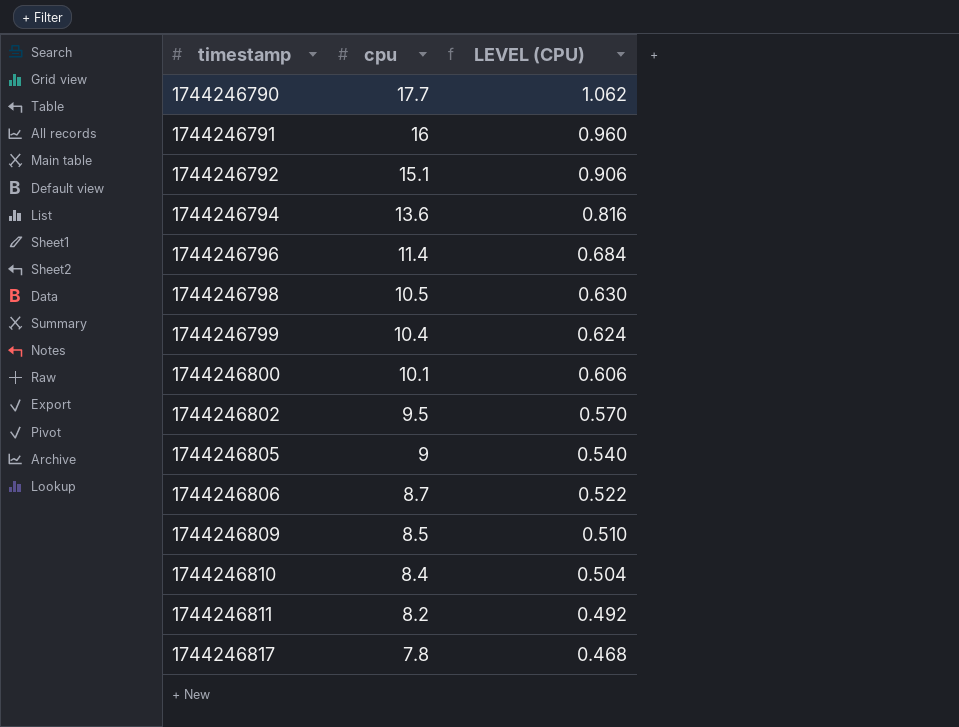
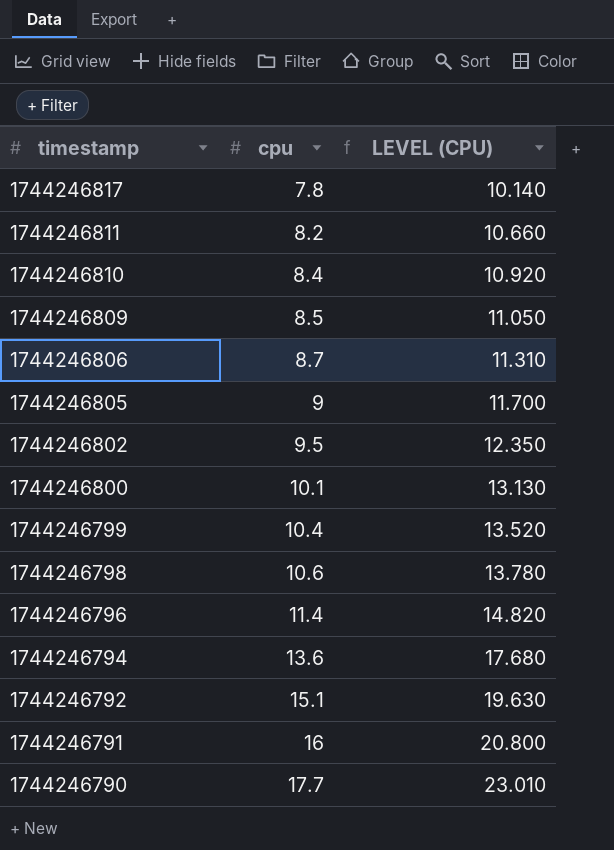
row order: timestamp ascending -> timestamp descending
column LEVEL (CPU) | formula: [cpu] * 0.06 -> [cpu] * 1.3
1744246798 | cpu: 10.5 -> 10.6

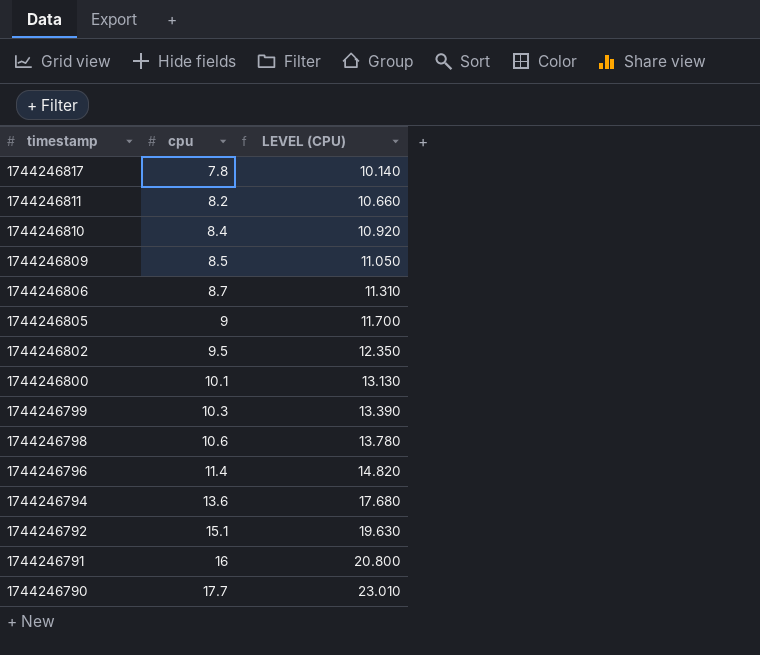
1744246799 | cpu: 10.4 -> 10.3
1744246799 | LEVEL (CPU): 13.520 -> 13.390

